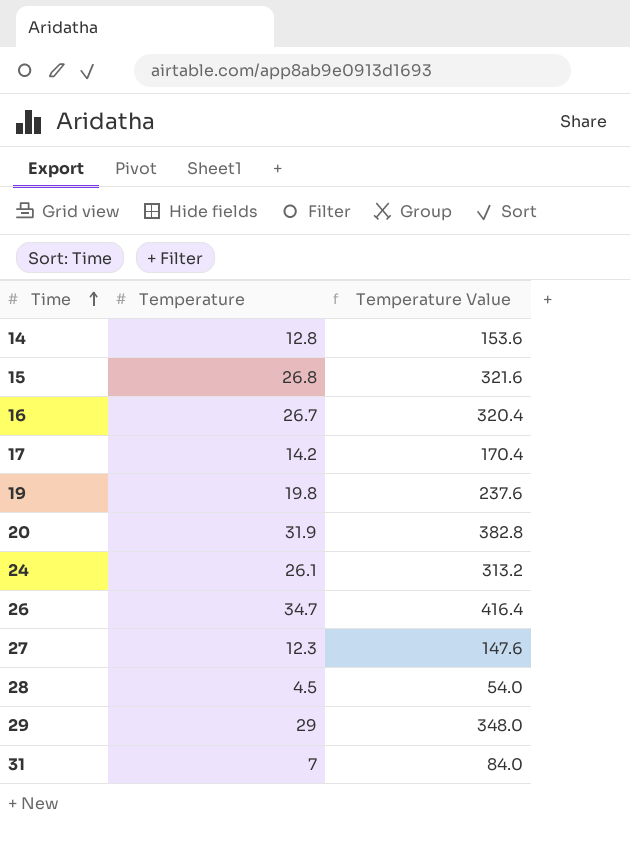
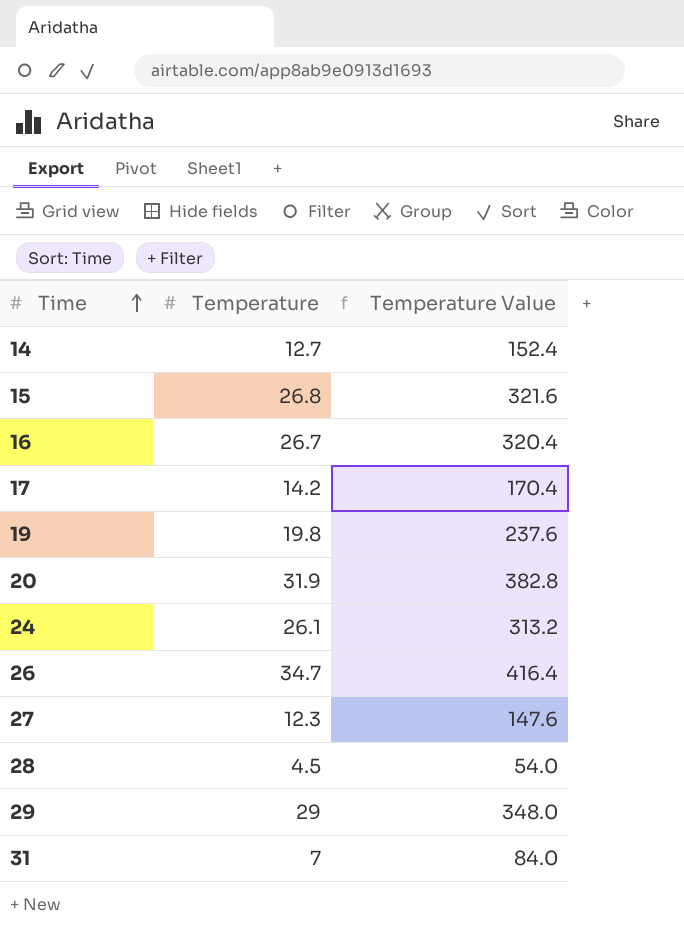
14 | Temperature: 12.8 -> 12.7
14 | Temperature Value: 153.6 -> 152.4

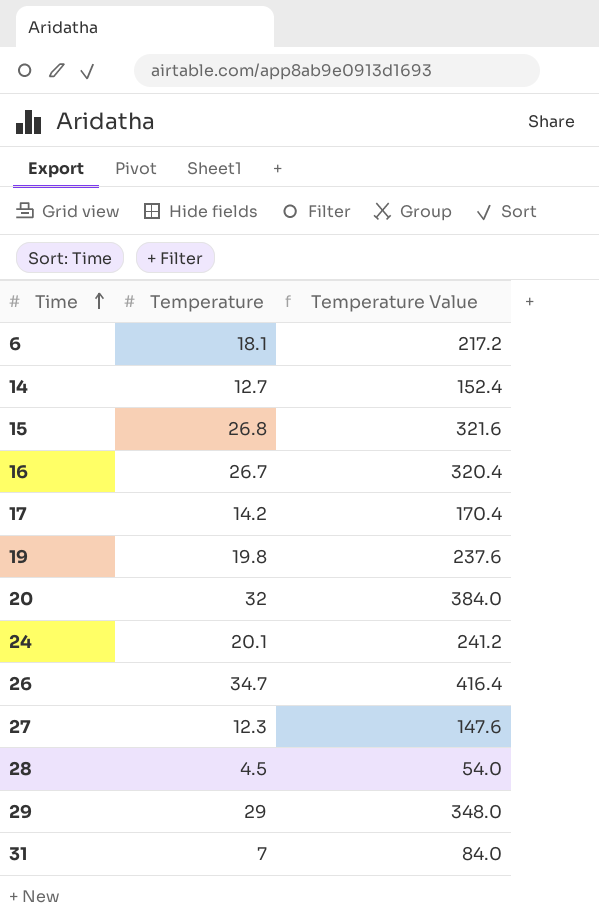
row 6: none -> 18.1 | 217.2
20 | Temperature: 31.9 -> 32
20 | Temperature Value: 382.8 -> 384.0
24 | Temperature: 26.1 -> 20.1
24 | Temperature Value: 313.2 -> 241.2

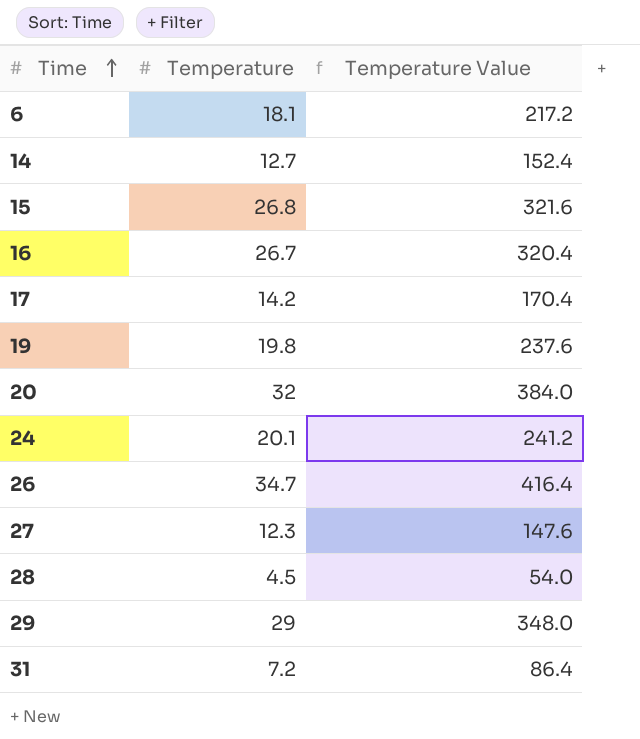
31 | Temperature: 7 -> 7.2
31 | Temperature Value: 84.0 -> 86.4

